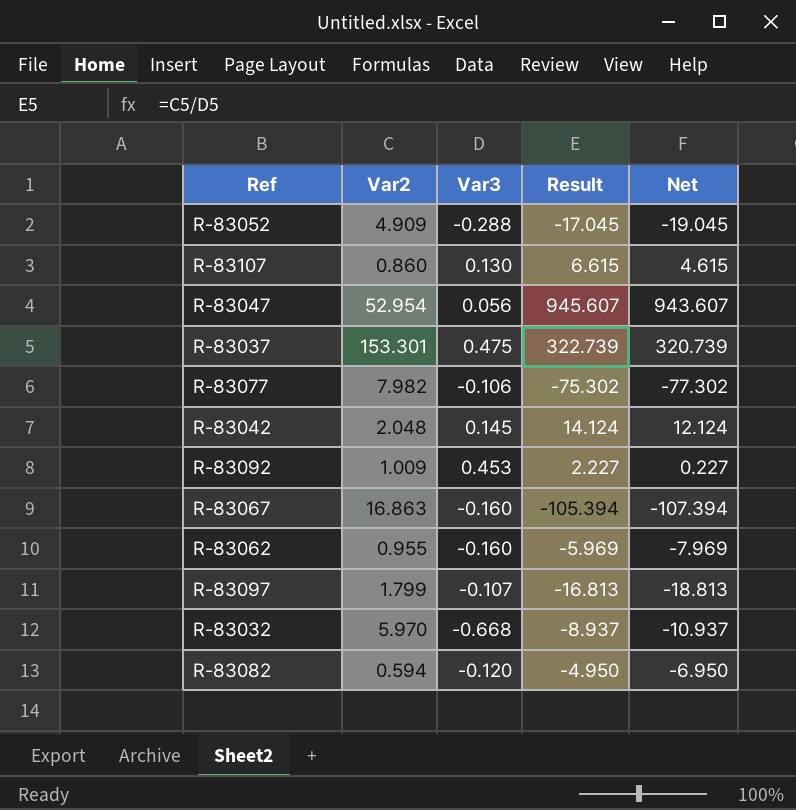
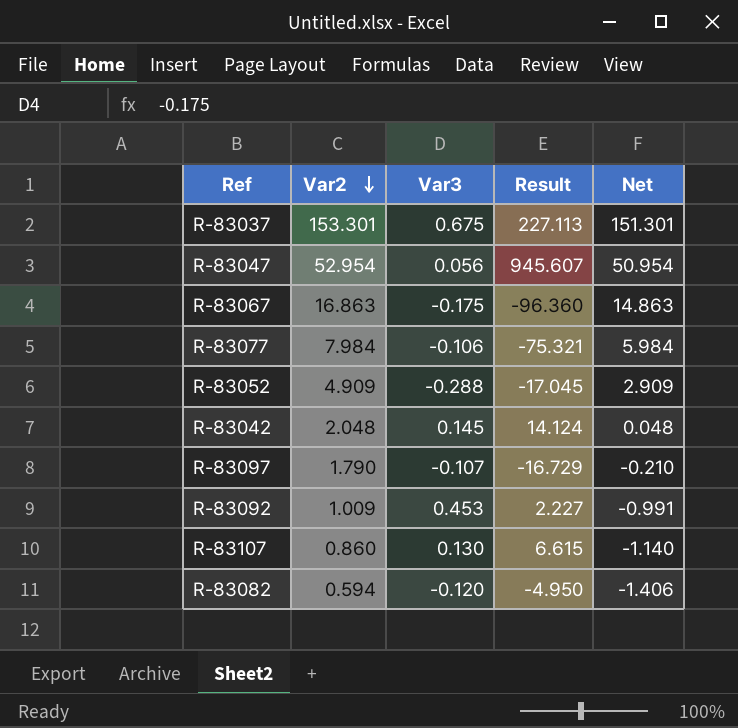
row order: none -> Var2 descending
column Net | formula: [Result] - 2 -> [Var2] - 2
row R-83062: 0.955 | -0.160 | -5.969 | -7.969 -> none
row R-83032: 5.970 | -0.668 | -8.937 | -10.937 -> none
R-83037 | Var3: 0.475 -> 0.675
R-83037 | Result: 322.739 -> 227.113
R-83067 | Var3: -0.160 -> -0.175
R-83067 | Result: -105.394 -> -96.360
R-83077 | Var2: 7.982 -> 7.984
R-83077 | Result: -75.302 -> -75.321
R-83097 | Var2: 1.799 -> 1.790
R-83097 | Result: -16.813 -> -16.729

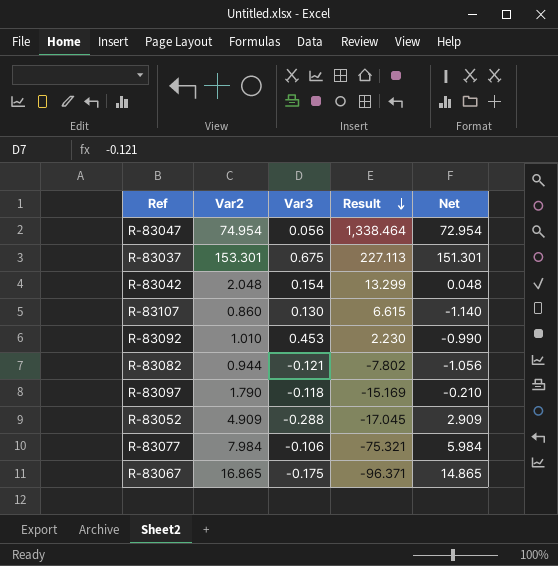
row order: Var2 descending -> Result descending
R-83047 | Var2: 52.954 -> 74.954
R-83047 | Result: 945.607 -> 1,338.464
R-83047 | Net: 50.954 -> 72.954
R-83042 | Var3: 0.145 -> 0.154
R-83042 | Result: 14.124 -> 13.299
R-83092 | Var2: 1.009 -> 1.010
R-83092 | Result: 2.227 -> 2.230
R-83092 | Net: -0.991 -> -0.990
R-83082 | Var2: 0.594 -> 0.944
R-83082 | Var3: -0.120 -> -0.121
R-83082 | Result: -4.950 -> -7.802
R-83082 | Net: -1.406 -> -1.056
R-83097 | Var3: -0.107 -> -0.118
R-83097 | Result: -16.729 -> -15.169
R-83067 | Var2: 16.863 -> 16.865
R-83067 | Result: -96.360 -> -96.371
R-83067 | Net: 14.863 -> 14.865

